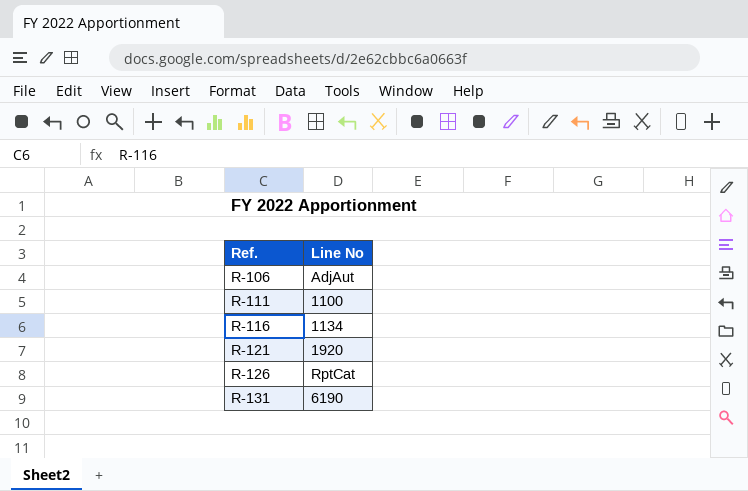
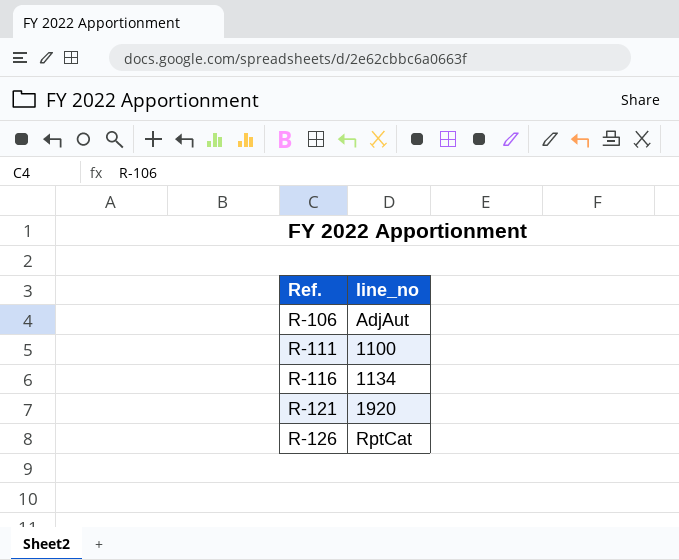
column name: Line No -> line_no
row R-131: 6190 -> none

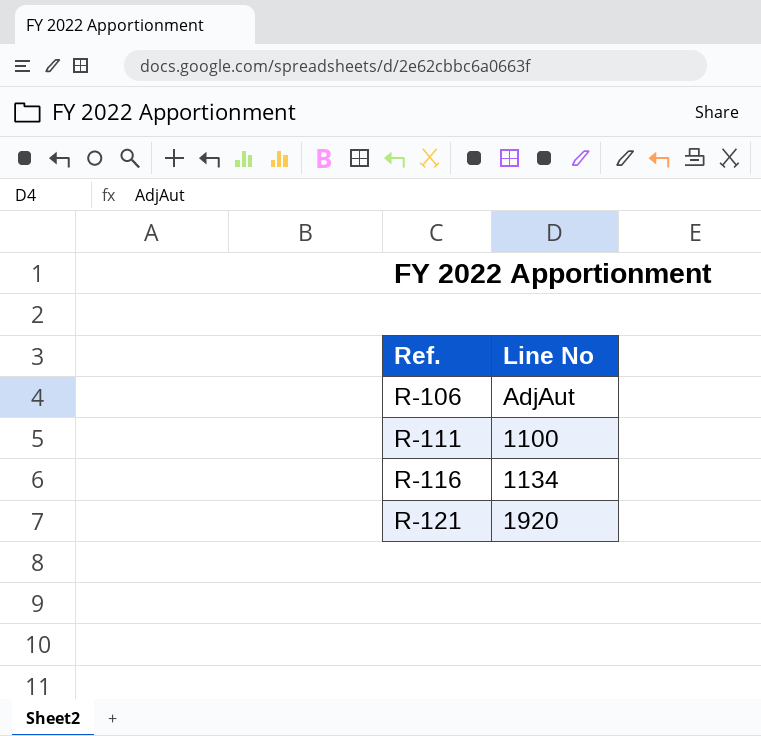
column name: line_no -> Line No
row R-126: RptCat -> none

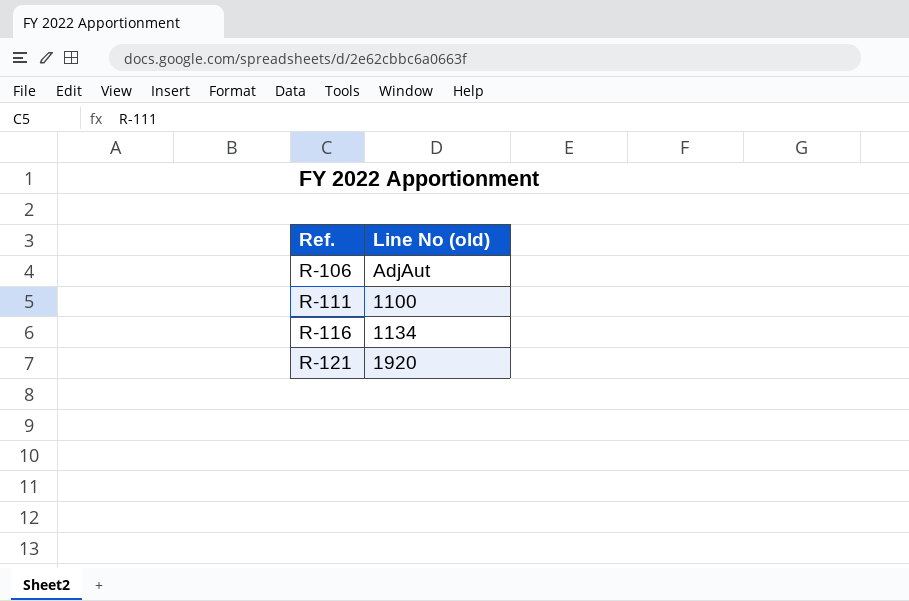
column name: Line No -> Line No (old)

